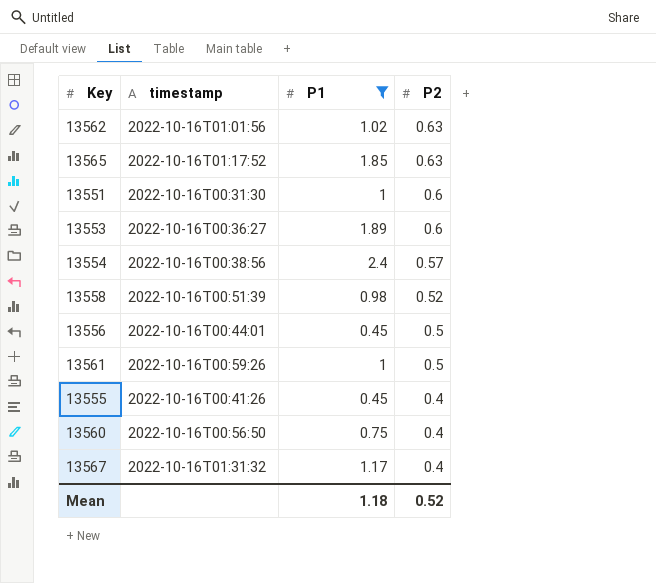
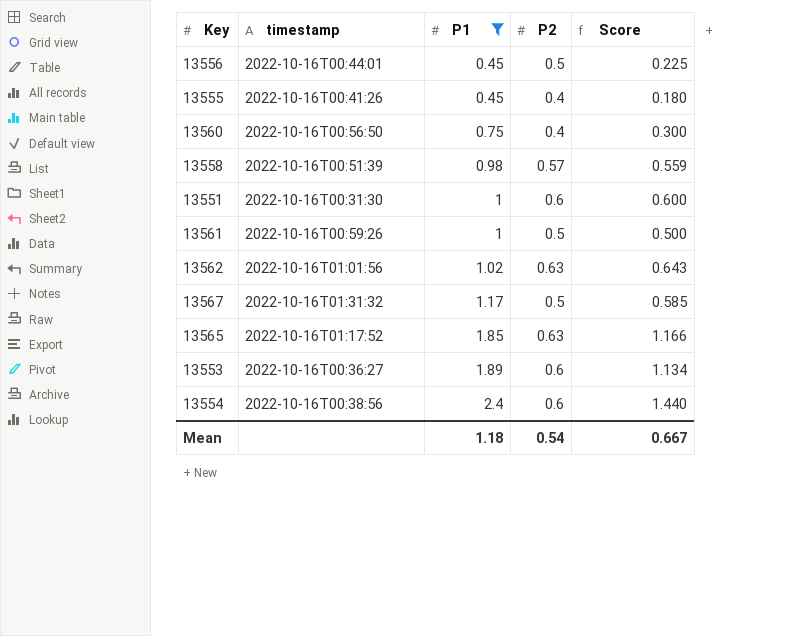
row order: P2 descending -> P1 ascending
column Score | formula: none -> [P1] * [P2]
13558 | P2: 0.52 -> 0.57
13567 | P2: 0.4 -> 0.5
13554 | P2: 0.57 -> 0.6
Mean | P2: 0.52 -> 0.54

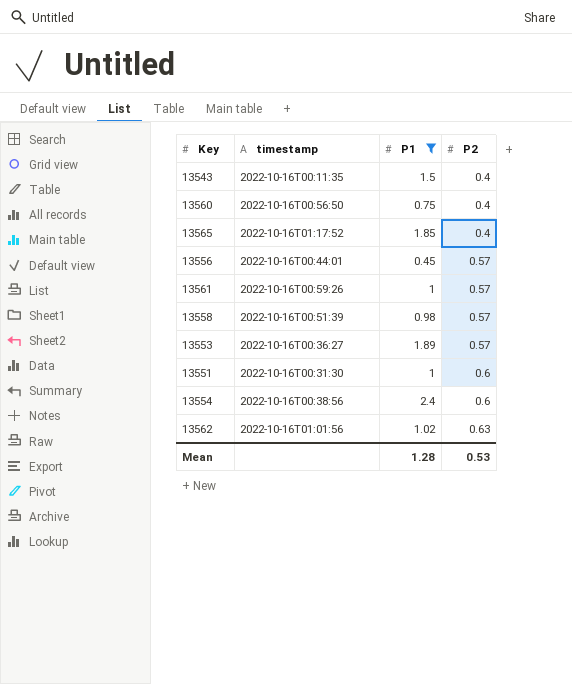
row order: P1 ascending -> P2 ascending
column Score | formula: [P1] * [P2] -> none
row 13555: 2022-10-16T00:41:26 | 0.45 | 0.4 | 0.180 -> none
row 13567: 2022-10-16T01:31:32 | 1.17 | 0.5 | 0.585 -> none
row 13543: none -> 2022-10-16T00:11:35 | 1.5 | 0.4
13565 | P2: 0.63 -> 0.4
13556 | P2: 0.5 -> 0.57
13561 | P2: 0.5 -> 0.57
13553 | P2: 0.6 -> 0.57
Mean | P1: 1.18 -> 1.28
Mean | P2: 0.54 -> 0.53

